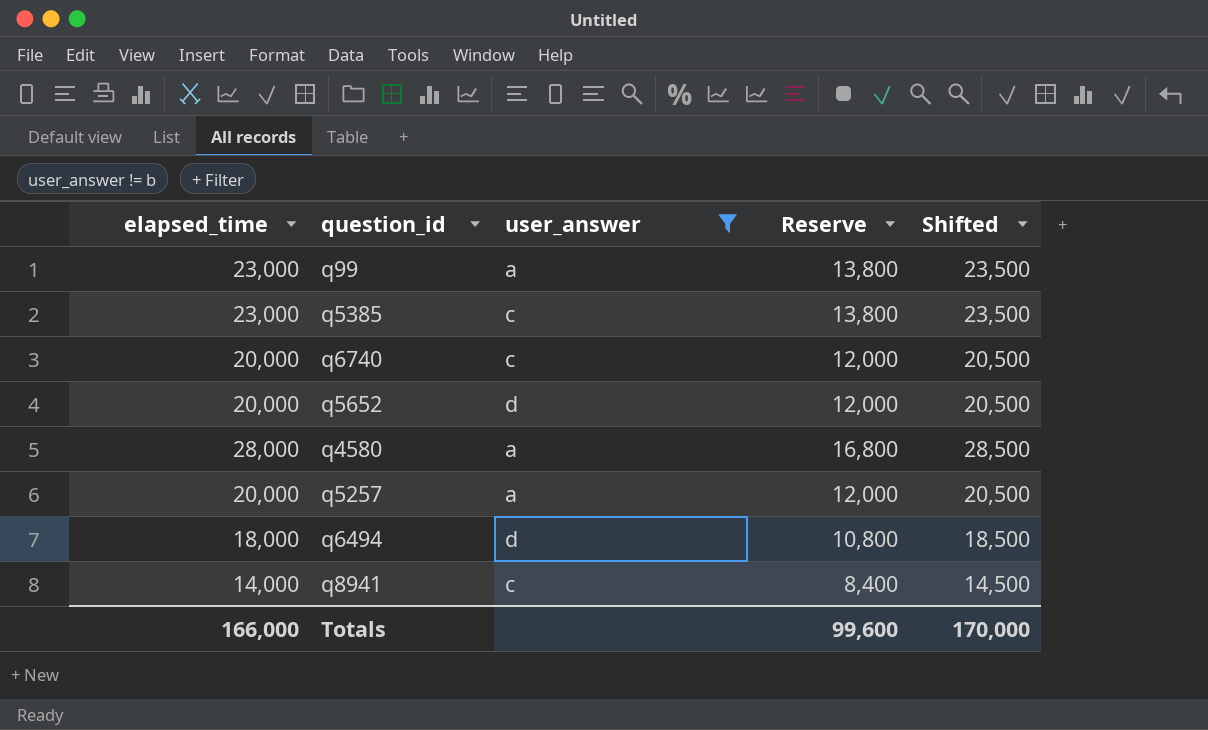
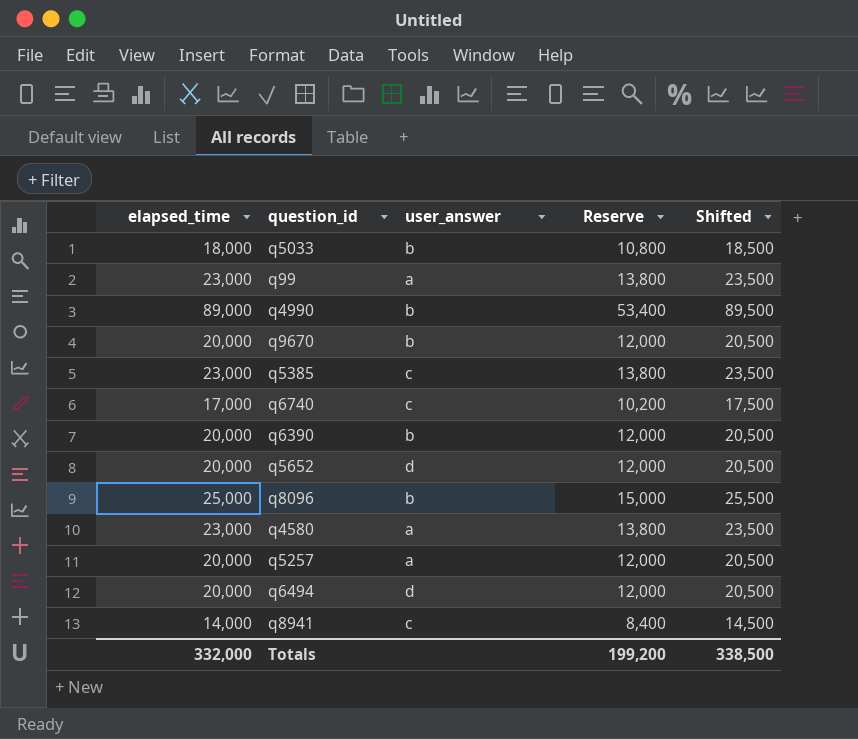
filter: user_answer != b -> none
q6740 | elapsed_time: 20,000 -> 17,000
q6740 | Reserve: 12,000 -> 10,200
q6740 | Shifted: 20,500 -> 17,500
q4580 | elapsed_time: 28,000 -> 23,000
q4580 | Reserve: 16,800 -> 13,800
q4580 | Shifted: 28,500 -> 23,500
q6494 | elapsed_time: 18,000 -> 20,000
q6494 | Reserve: 10,800 -> 12,000
q6494 | Shifted: 18,500 -> 20,500
Totals | elapsed_time: 166,000 -> 332,000
Totals | Reserve: 99,600 -> 199,200
Totals | Shifted: 170,000 -> 338,500

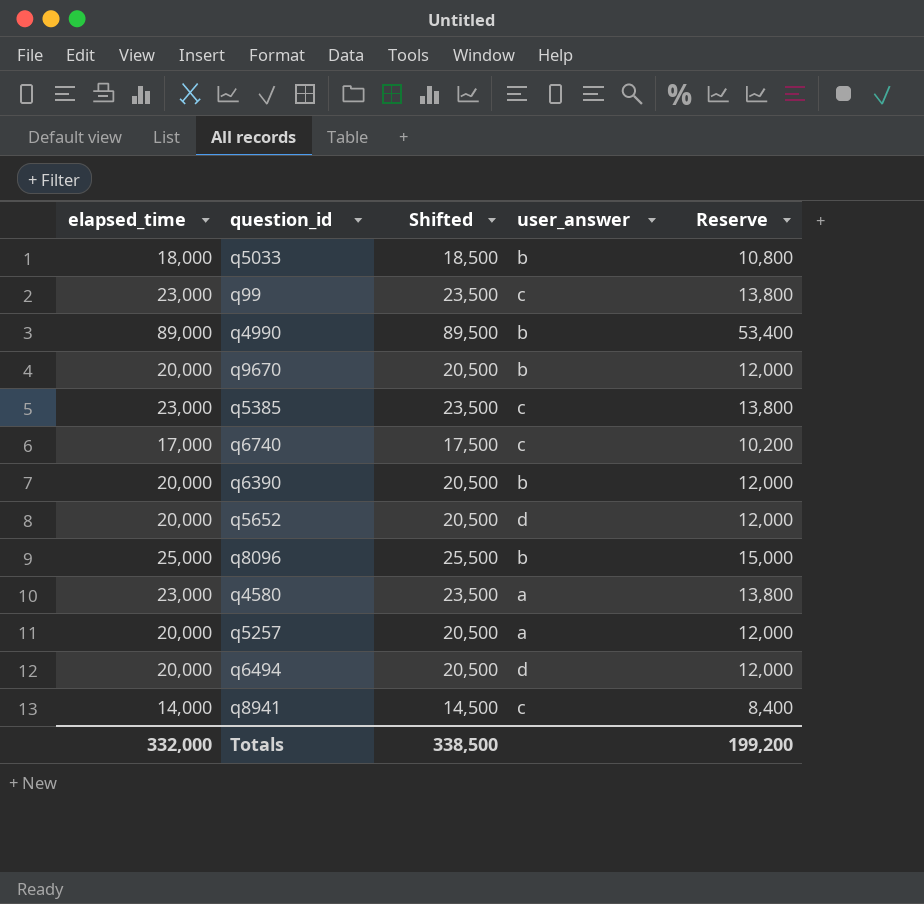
column Shifted | position: 5 -> 3
q99 | user_answer: a -> c

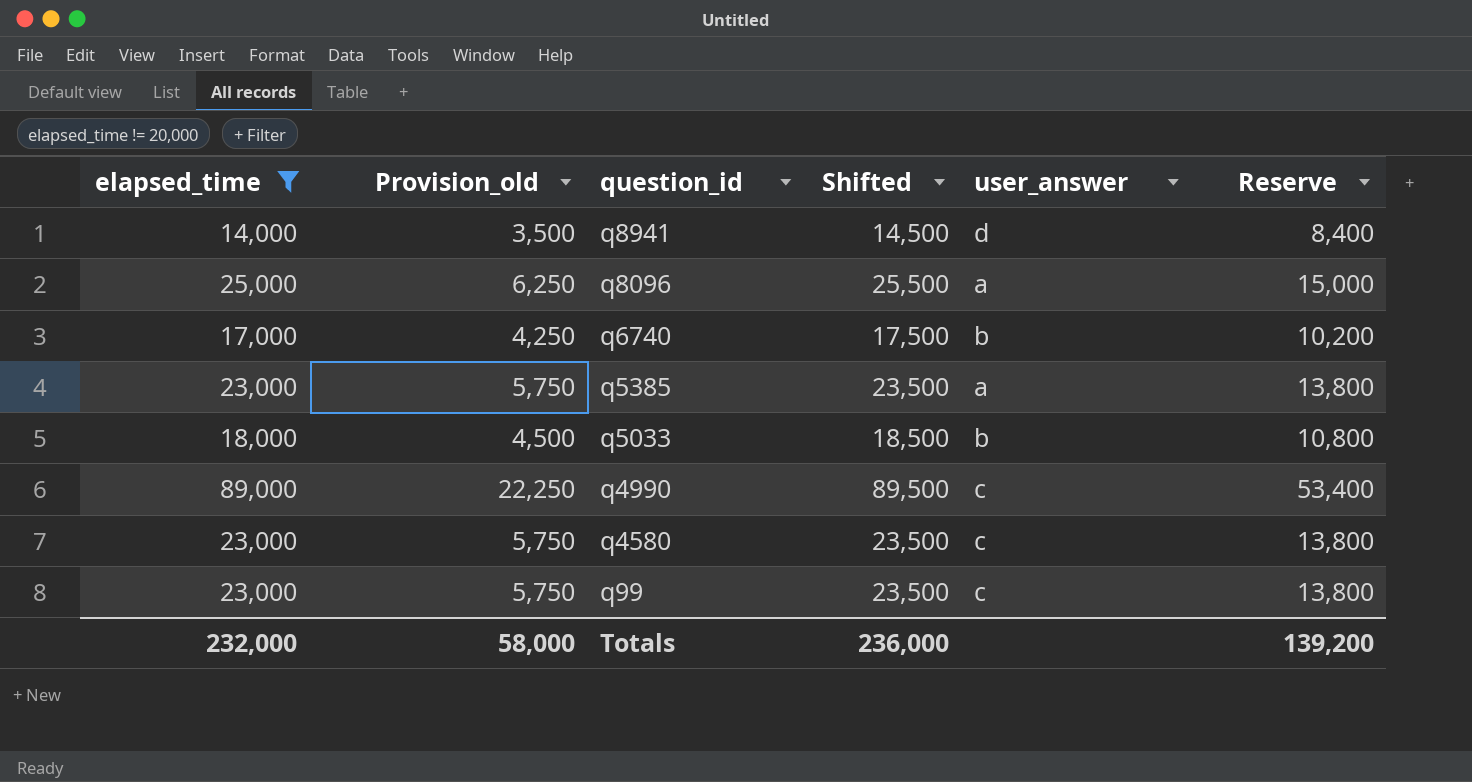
filter: none -> elapsed_time != 20,000
row order: none -> question_id descending
column Provision_old | formula: none -> [elapsed_time] * 0.25
q8941 | user_answer: c -> d
q8096 | user_answer: b -> a
q6740 | user_answer: c -> b
q5385 | user_answer: c -> a
q4990 | user_answer: b -> c
q4580 | user_answer: a -> c
Totals | elapsed_time: 332,000 -> 232,000
Totals | Shifted: 338,500 -> 236,000
Totals | Reserve: 199,200 -> 139,200

